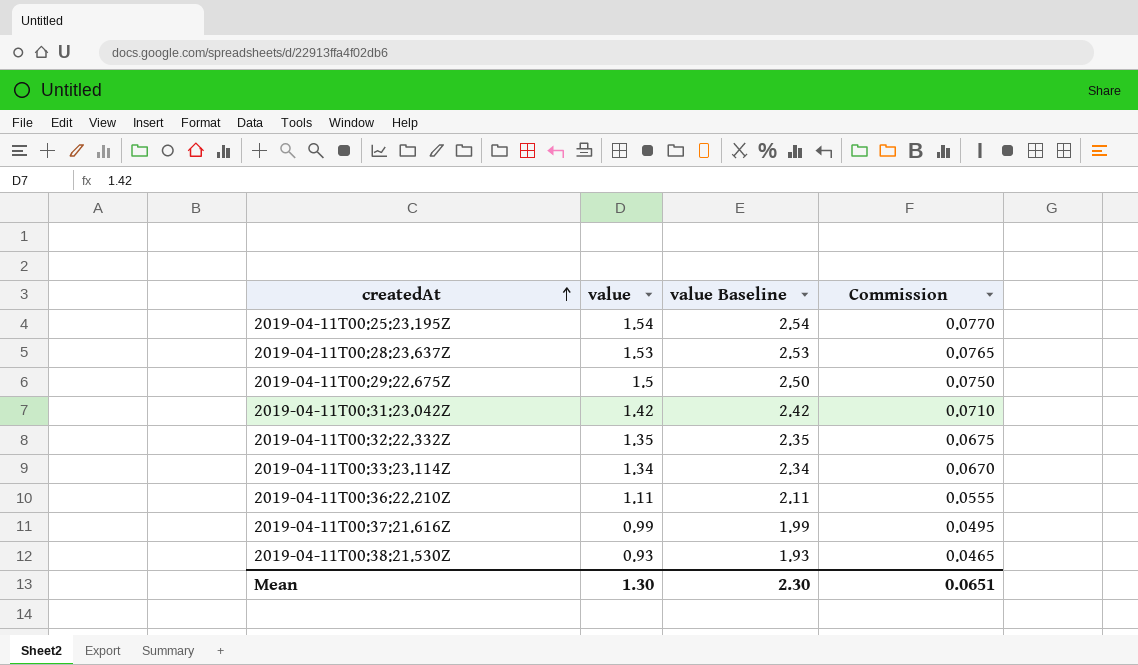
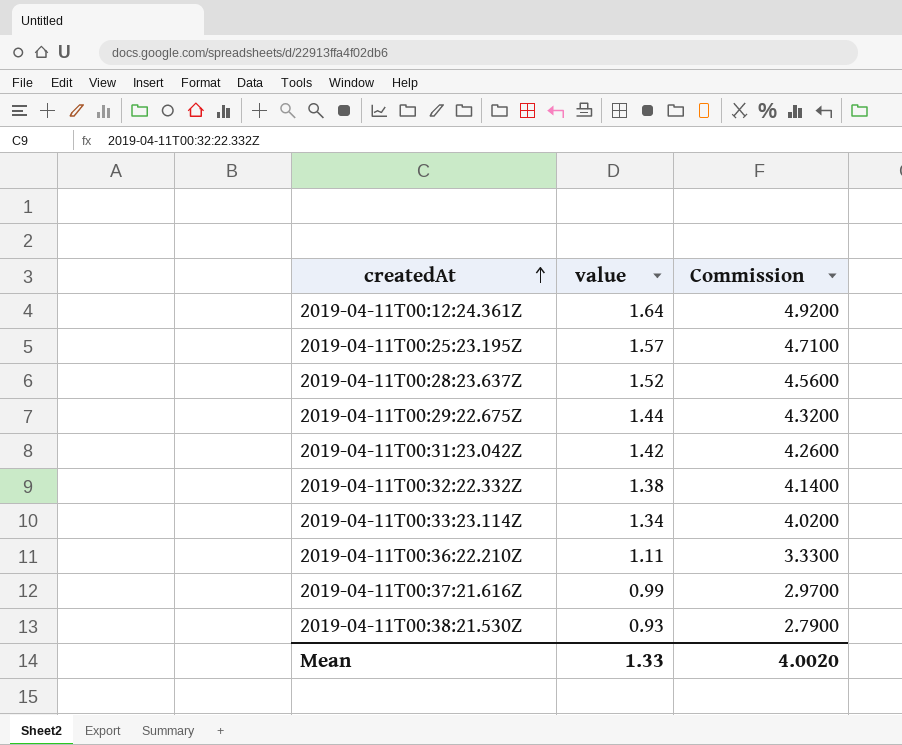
column value Baseline | formula: [value] + 1 -> none
column Commission | formula: [value] * 0.05 -> [value] * 3
row 2019-04-11T00:12:24.361Z: none -> 1.64 | 4.9200
2019-04-11T00:25:23.195Z | value: 1.54 -> 1.57
2019-04-11T00:28:23.637Z | value: 1.53 -> 1.52
2019-04-11T00:29:22.675Z | value: 1.5 -> 1.44
2019-04-11T00:32:22.332Z | value: 1.35 -> 1.38
Mean | value: 1.30 -> 1.33
Mean | Commission: 0.0651 -> 4.0020

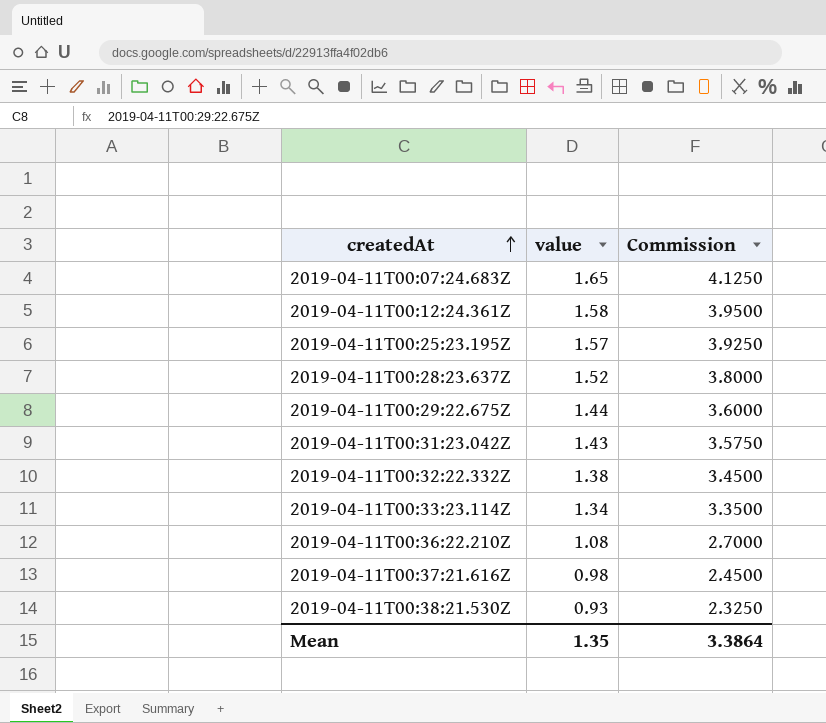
column Commission | formula: [value] * 3 -> [value] * 2.5
row 2019-04-11T00:07:24.683Z: none -> 1.65 | 4.1250
2019-04-11T00:12:24.361Z | value: 1.64 -> 1.58
2019-04-11T00:31:23.042Z | value: 1.42 -> 1.43
2019-04-11T00:36:22.210Z | value: 1.11 -> 1.08
2019-04-11T00:37:21.616Z | value: 0.99 -> 0.98
Mean | value: 1.33 -> 1.35
Mean | Commission: 4.0020 -> 3.3864

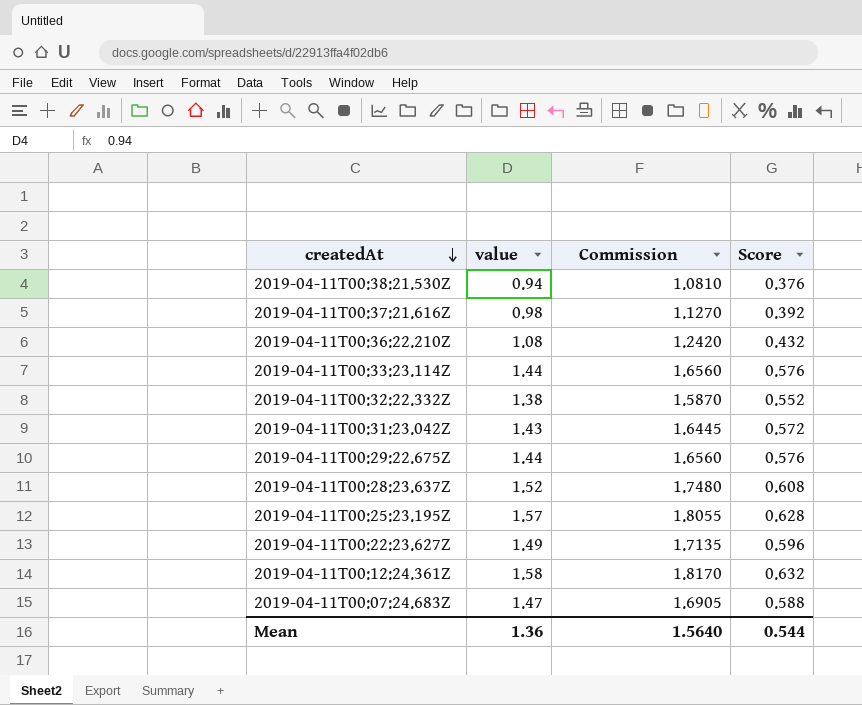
row order: createdAt ascending -> createdAt descending
column Commission | formula: [value] * 2.5 -> [value] * 1.15
column Score | formula: none -> [value] * 0.4
2019-04-11T00:38:21.530Z | value: 0.93 -> 0.94
2019-04-11T00:33:23.114Z | value: 1.34 -> 1.44
row 2019-04-11T00:22:23.627Z: none -> 1.49 | 1.7135 | 0.596
2019-04-11T00:07:24.683Z | value: 1.65 -> 1.47
Mean | value: 1.35 -> 1.36
Mean | Commission: 3.3864 -> 1.5640

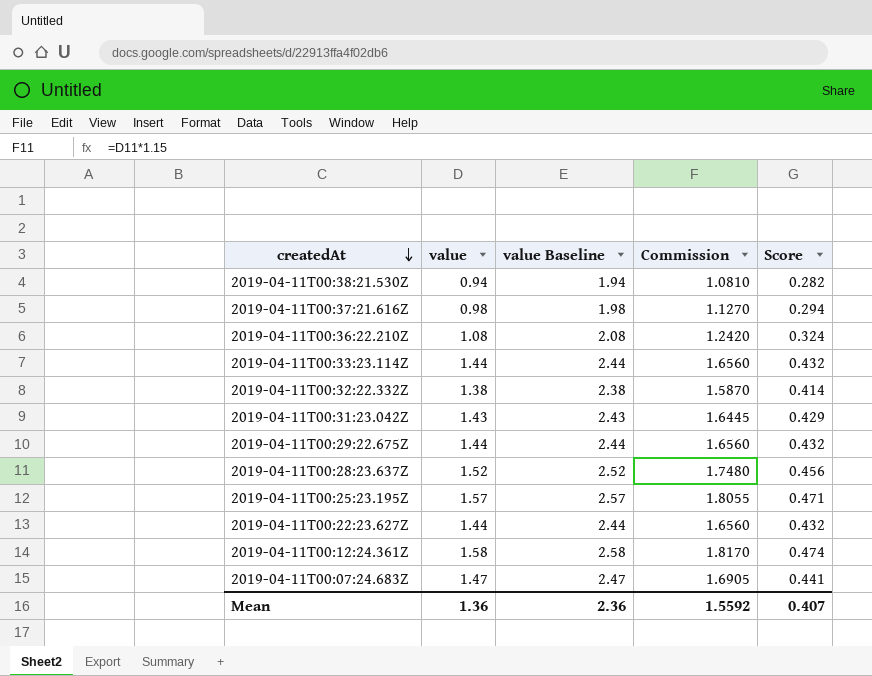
column value Baseline | formula: none -> [value] + 1
column Score | formula: [value] * 0.4 -> [value] * 0.3
2019-04-11T00:22:23.627Z | value: 1.49 -> 1.44
2019-04-11T00:22:23.627Z | Commission: 1.7135 -> 1.6560
Mean | Commission: 1.5640 -> 1.5592
Mean | Score: 0.544 -> 0.407

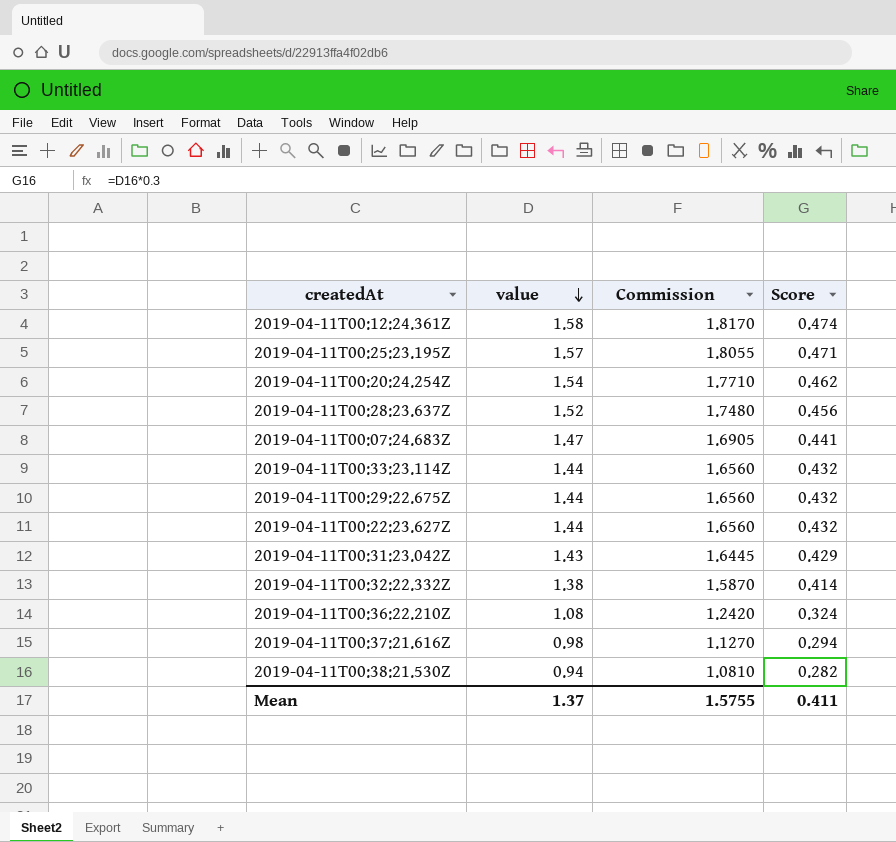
row order: createdAt descending -> value descending
column value Baseline | formula: [value] + 1 -> none
row 2019-04-11T00:20:24.254Z: none -> 1.54 | 1.7710 | 0.462
Mean | value: 1.36 -> 1.37
Mean | Commission: 1.5592 -> 1.5755
Mean | Score: 0.407 -> 0.411

